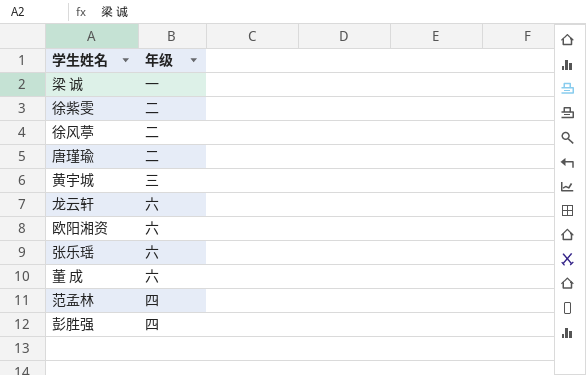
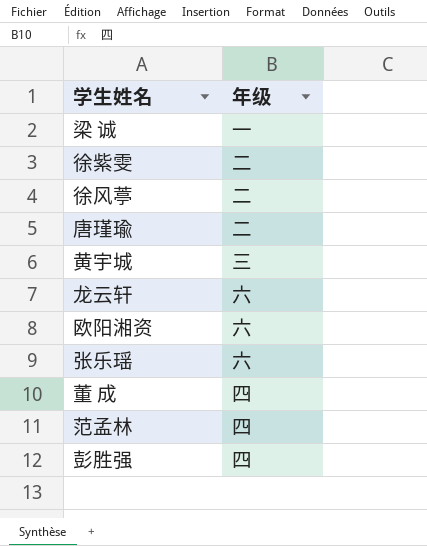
董 成 | 年级: 六 -> 四

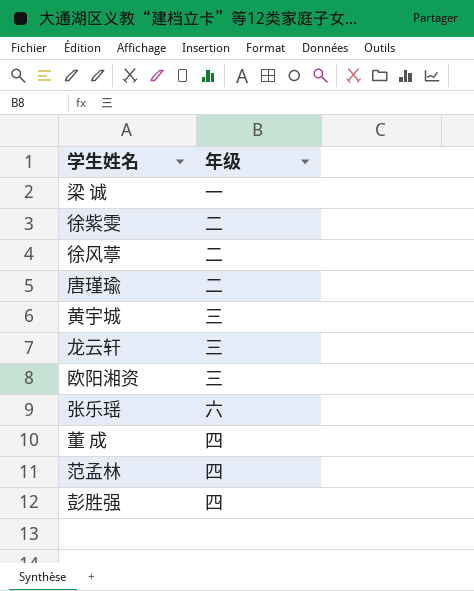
龙云轩 | 年级: 六 -> 三
欧阳湘资 | 年级: 六 -> 三

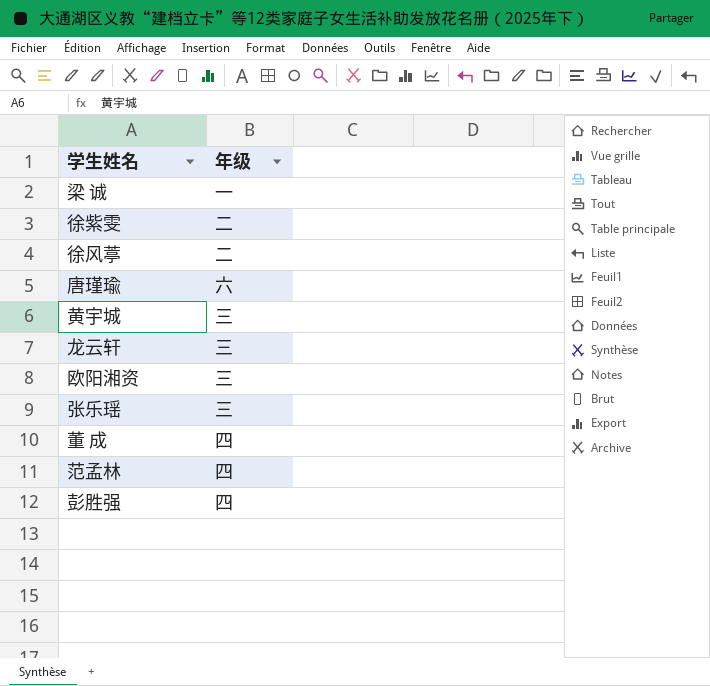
唐瑾瑜 | 年级: 二 -> 六
张乐瑶 | 年级: 六 -> 三

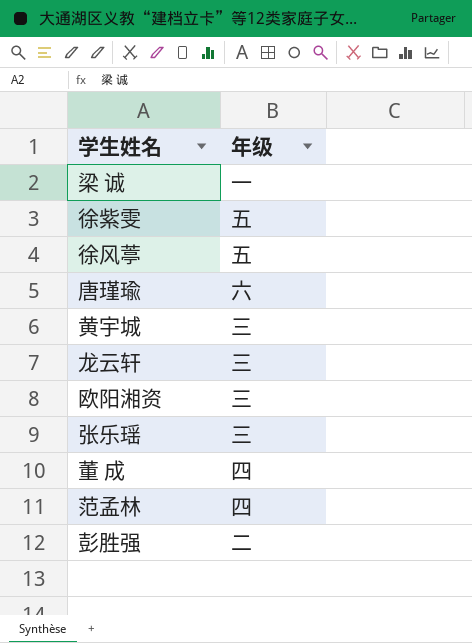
徐紫雯 | 年级: 二 -> 五
徐风葶 | 年级: 二 -> 五
彭胜强 | 年级: 四 -> 二

